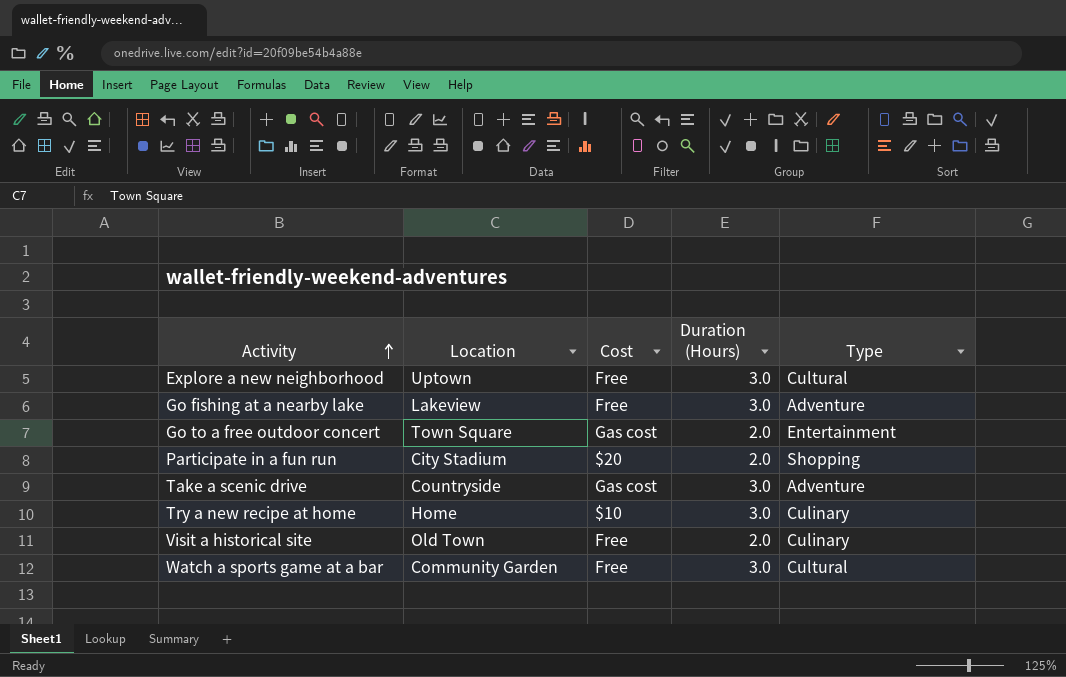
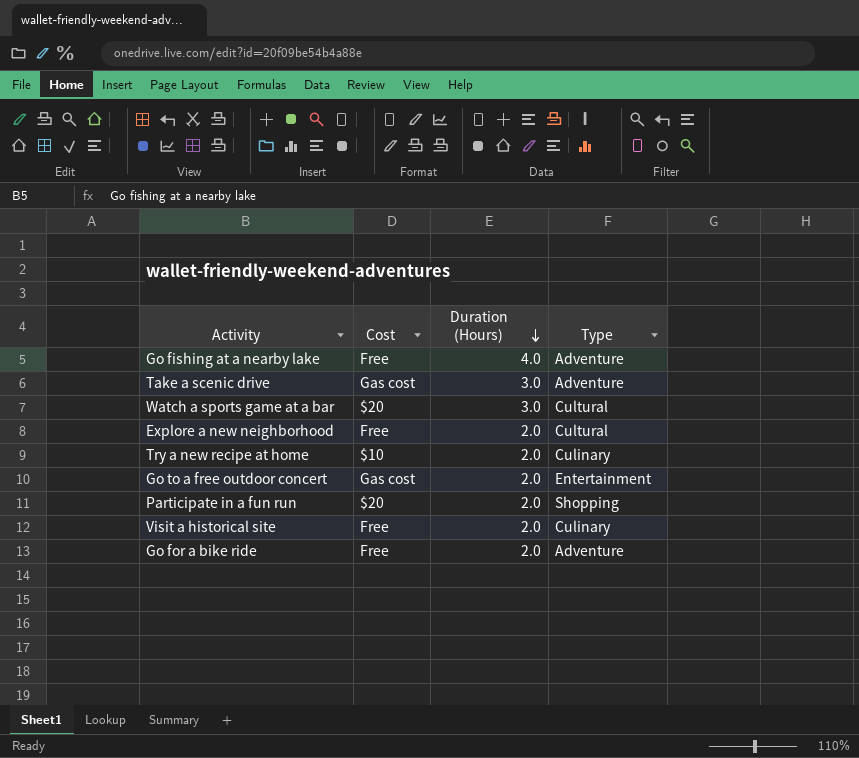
row order: Activity ascending -> Duration (Hours) descending
column Location | position: 2 -> none
Go fishing at a nearby lake | Duration (Hours): 3.0 -> 4.0
Watch a sports game at a bar | Cost: Free -> $20
Explore a new neighborhood | Duration (Hours): 3.0 -> 2.0
Try a new recipe at home | Duration (Hours): 3.0 -> 2.0
row Go for a bike ride: none -> Free | 2.0 | Adventure

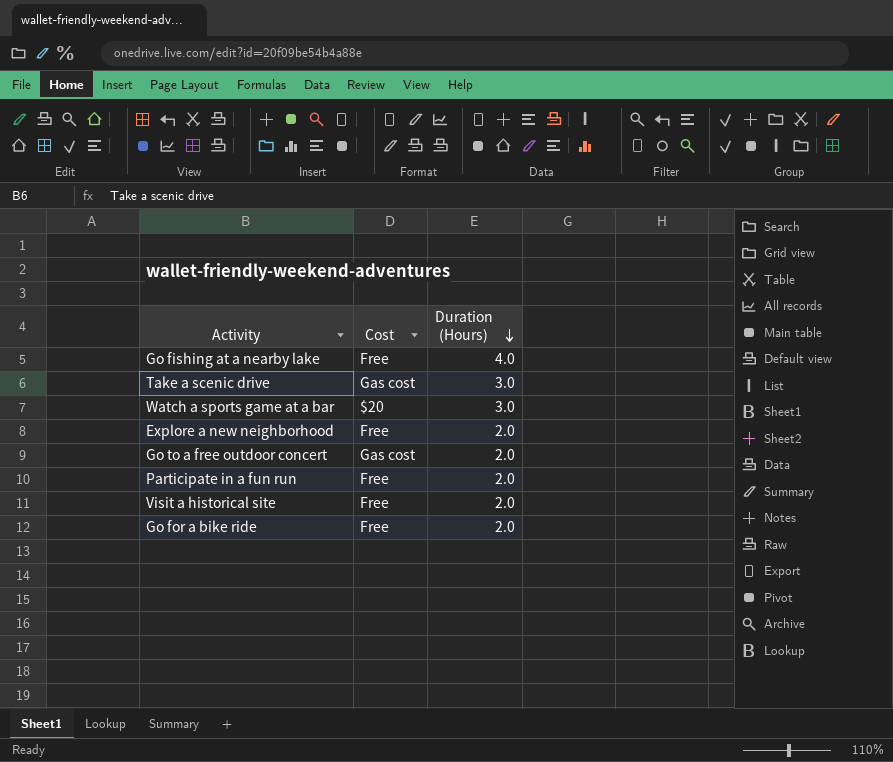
column Type | position: 4 -> none
row Try a new recipe at home: $10 | 2.0 | Culinary -> none
Participate in a fun run | Cost: $20 -> Free

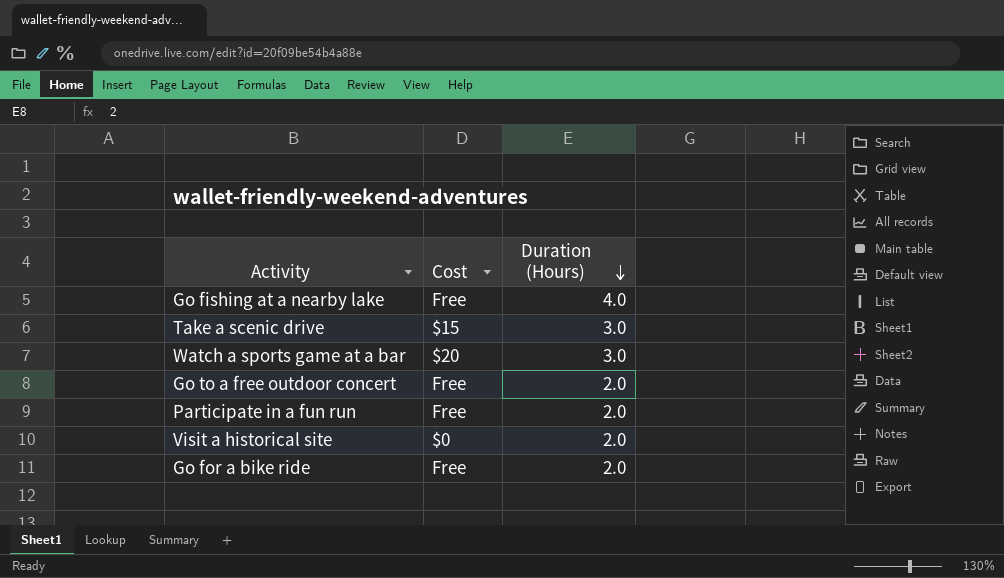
row Explore a new neighborhood: Free | 2.0 -> none
Take a scenic drive | Cost: Gas cost -> $15
Go to a free outdoor concert | Cost: Gas cost -> Free
Visit a historical site | Cost: Free -> $0

